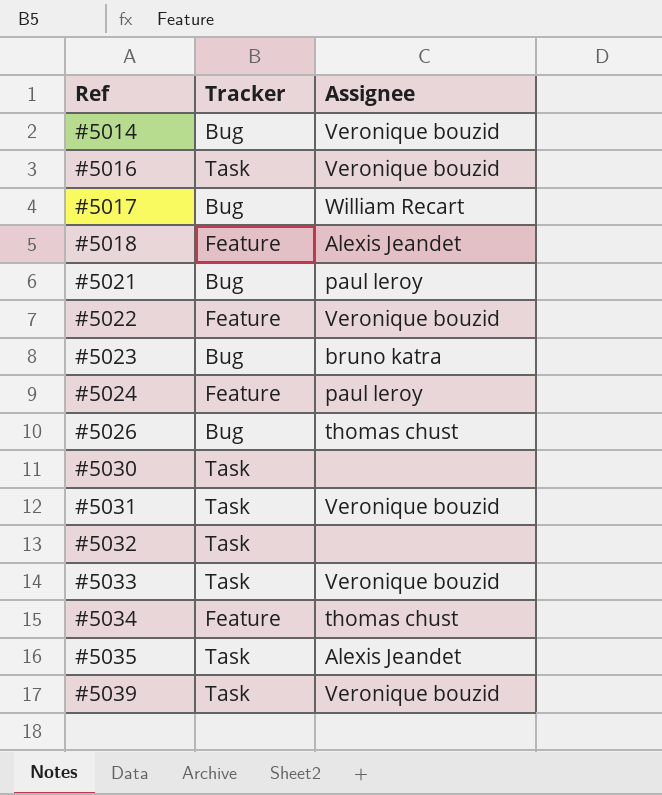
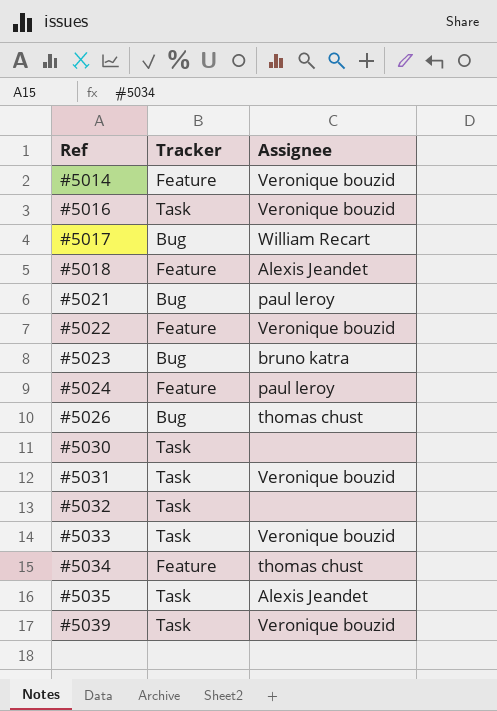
#5014 | Tracker: Bug -> Feature

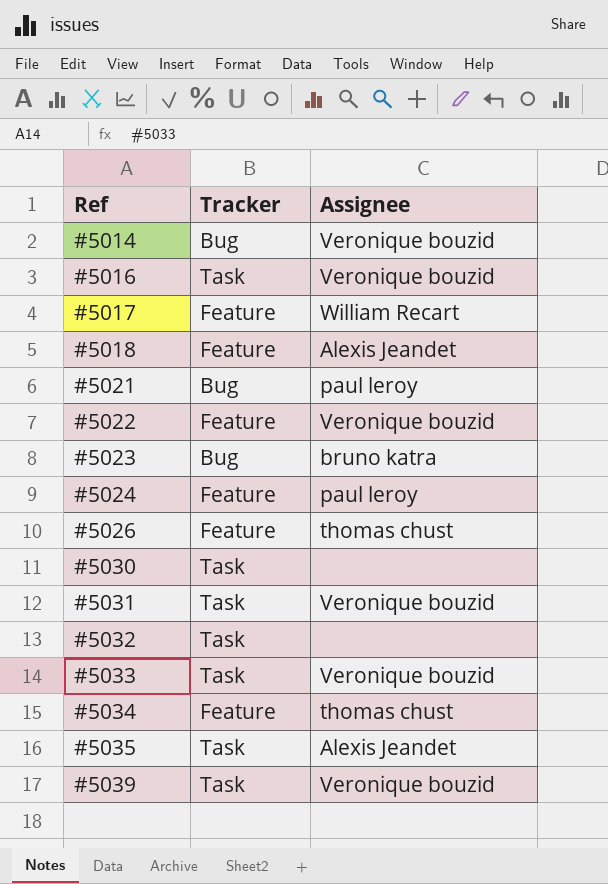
#5014 | Tracker: Feature -> Bug
#5017 | Tracker: Bug -> Feature
#5026 | Tracker: Bug -> Feature

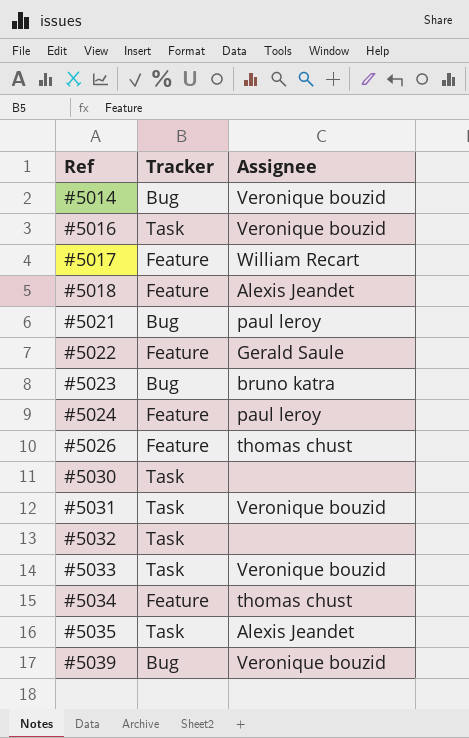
#5022 | Assignee: Veronique bouzid -> Gerald Saule
#5039 | Tracker: Task -> Bug

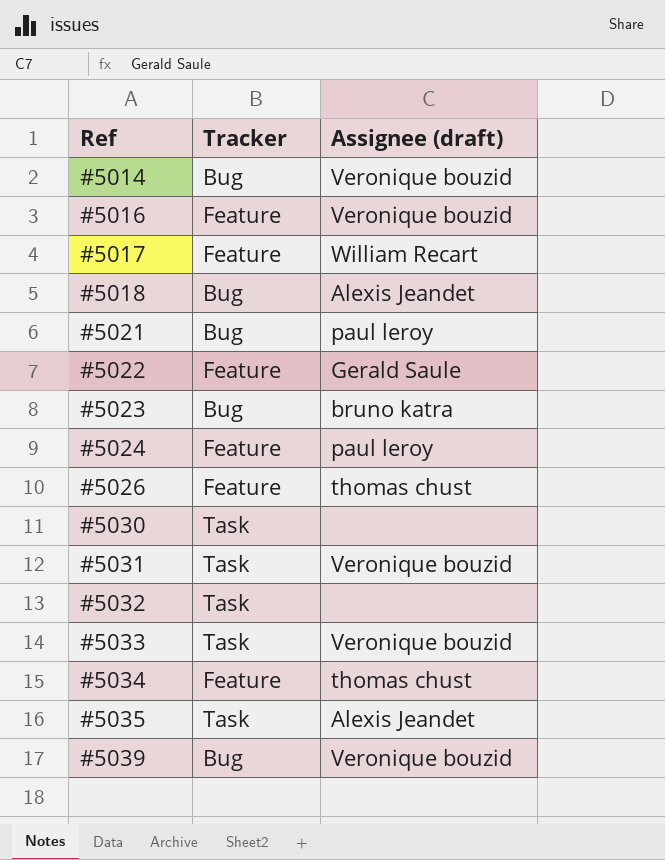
column name: Assignee -> Assignee (draft)
#5016 | Tracker: Task -> Feature
#5018 | Tracker: Feature -> Bug

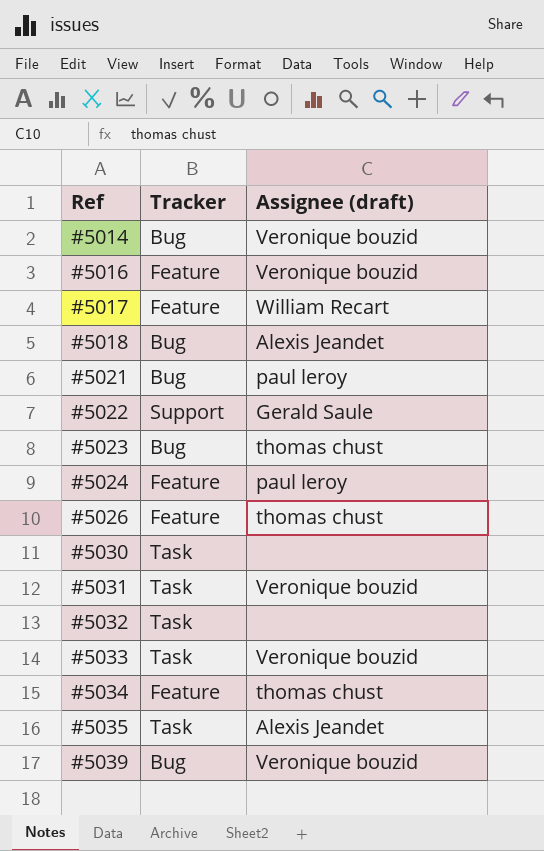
#5022 | Tracker: Feature -> Support
#5023 | Assignee (draft): bruno katra -> thomas chust

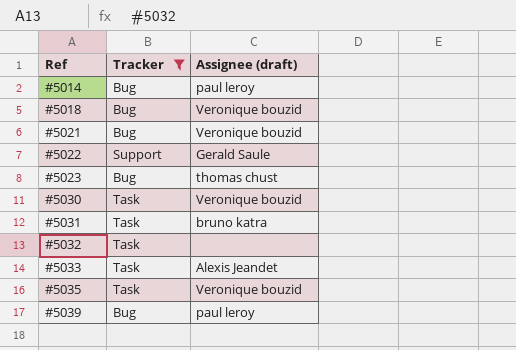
filter: none -> Tracker != Feature
#5014 | Assignee (draft): Veronique bouzid -> paul leroy
#5018 | Assignee (draft): Alexis Jeandet -> Veronique bouzid
#5021 | Assignee (draft): paul leroy -> Veronique bouzid
#5030 | Assignee (draft): none -> Veronique bouzid
#5031 | Assignee (draft): Veronique bouzid -> bruno katra
#5033 | Assignee (draft): Veronique bouzid -> Alexis Jeandet
#5035 | Assignee (draft): Alexis Jeandet -> Veronique bouzid
#5039 | Assignee (draft): Veronique bouzid -> paul leroy

